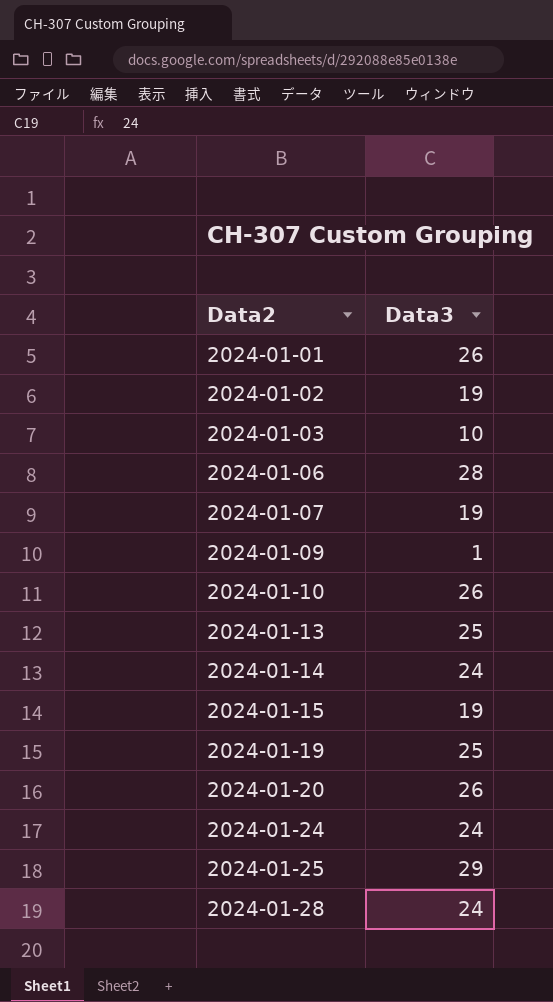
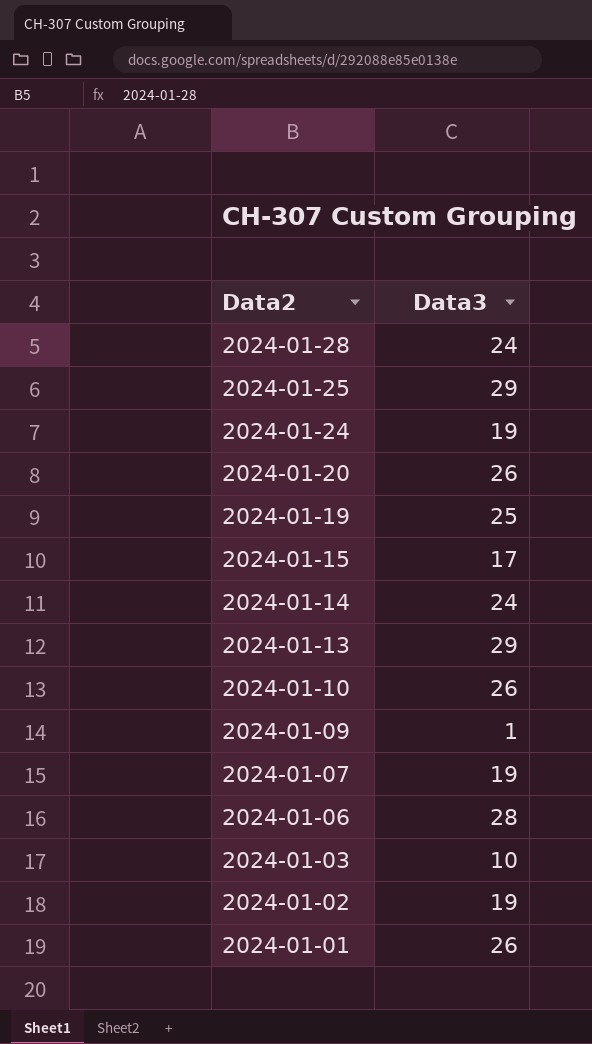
row order: Data2 ascending -> Data2 descending
2024-01-24 | Data3: 24 -> 19
2024-01-15 | Data3: 19 -> 17
2024-01-13 | Data3: 25 -> 29

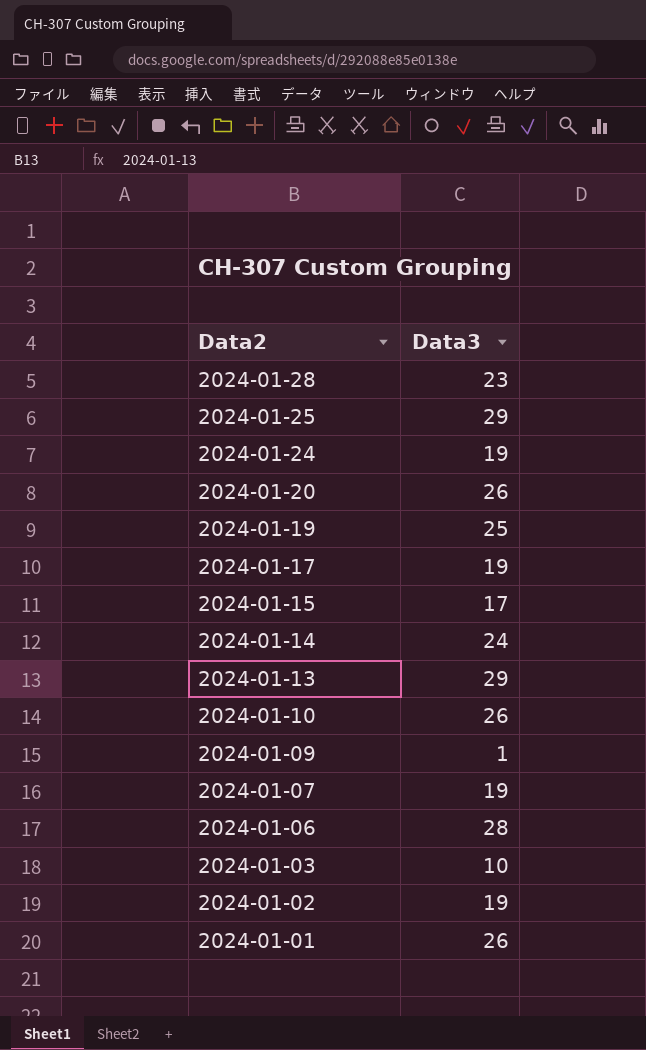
2024-01-28 | Data3: 24 -> 23
row 2024-01-17: none -> 19

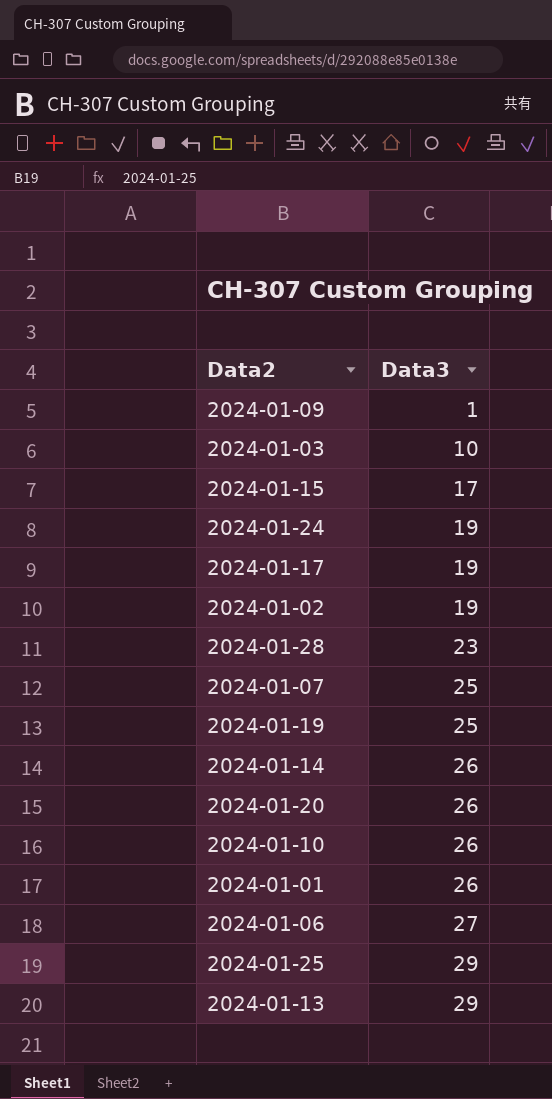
row order: Data2 descending -> Data3 ascending
2024-01-07 | Data3: 19 -> 25
2024-01-14 | Data3: 24 -> 26
2024-01-06 | Data3: 28 -> 27

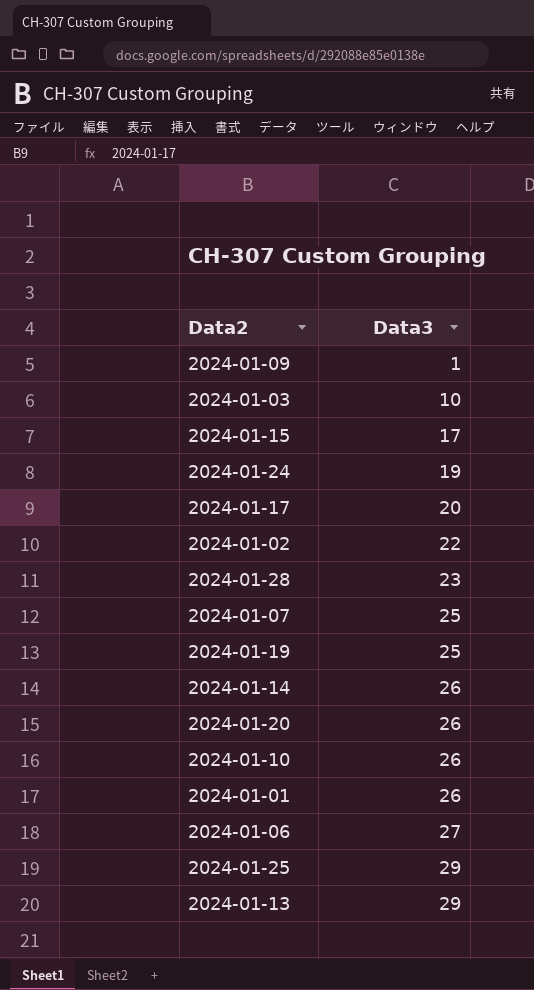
2024-01-17 | Data3: 19 -> 20
2024-01-02 | Data3: 19 -> 22

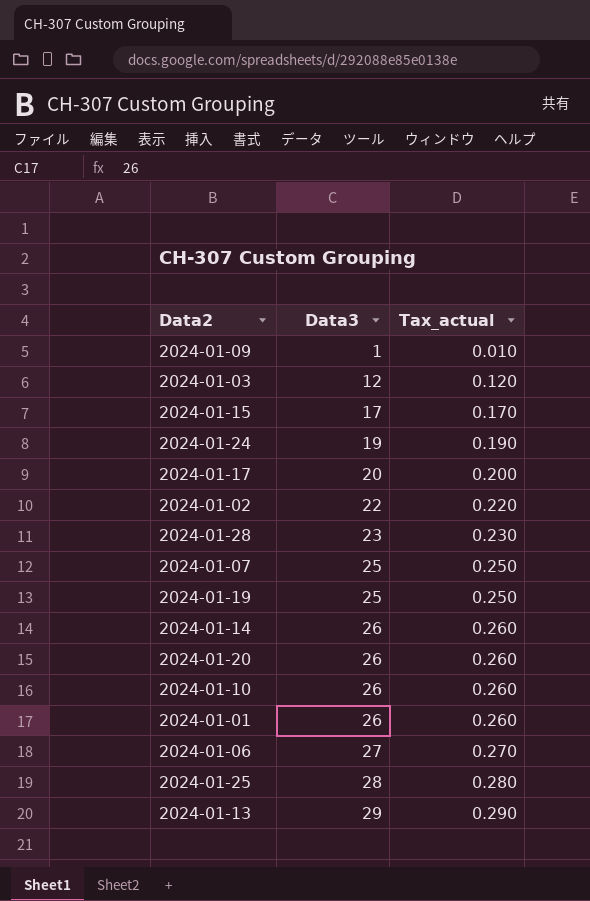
column Tax_actual | formula: none -> [Data3] * 0.01
2024-01-03 | Data3: 10 -> 12
2024-01-25 | Data3: 29 -> 28

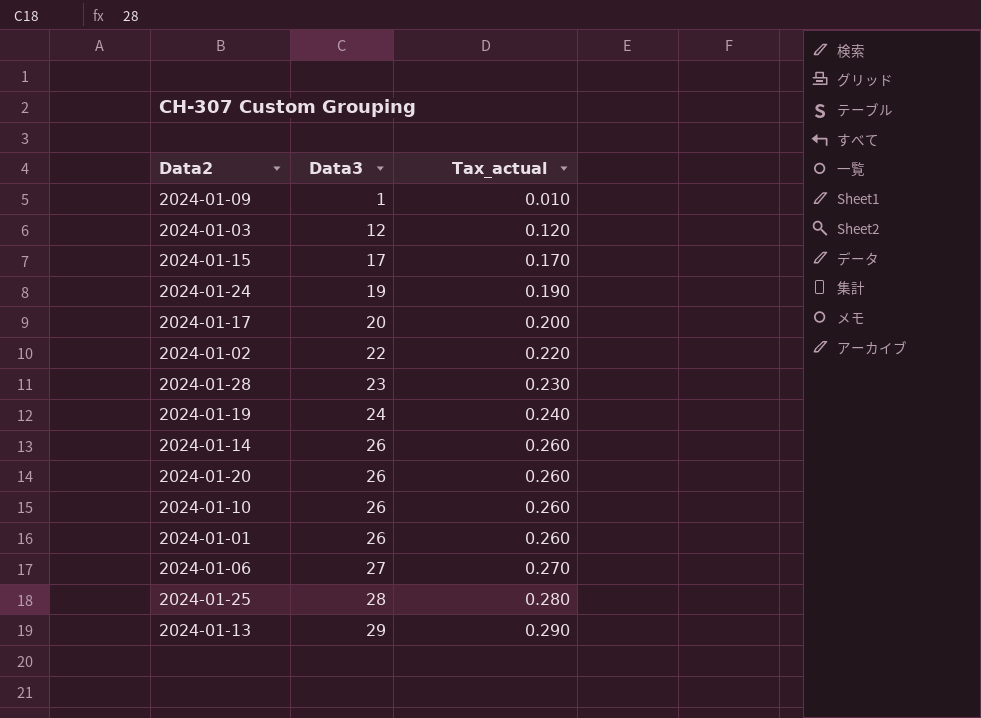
row 2024-01-07: 25 | 0.250 -> none
2024-01-19 | Data3: 25 -> 24
2024-01-19 | Tax_actual: 0.250 -> 0.240

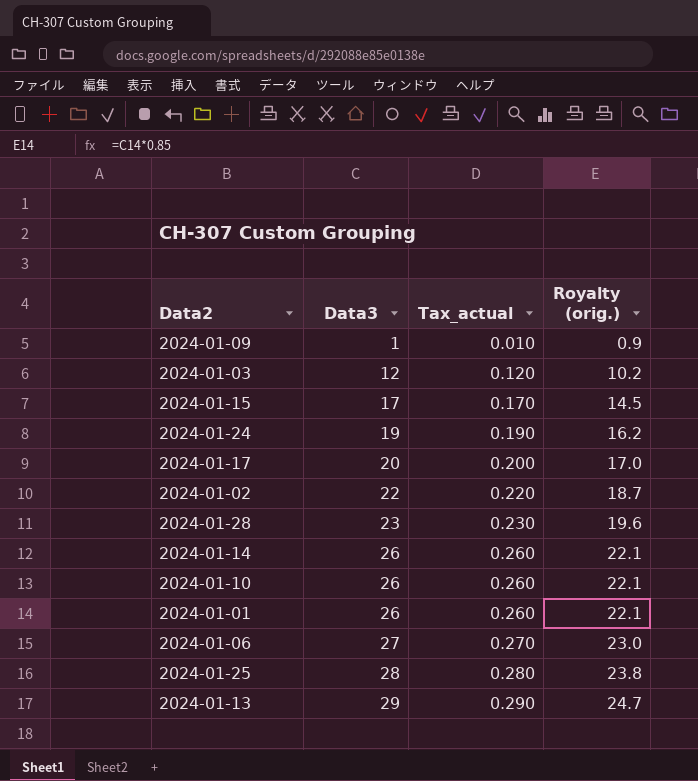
column Royalty (orig.) | formula: none -> [Data3] * 0.85
row 2024-01-19: 24 | 0.240 -> none
row 2024-01-20: 26 | 0.260 -> none

